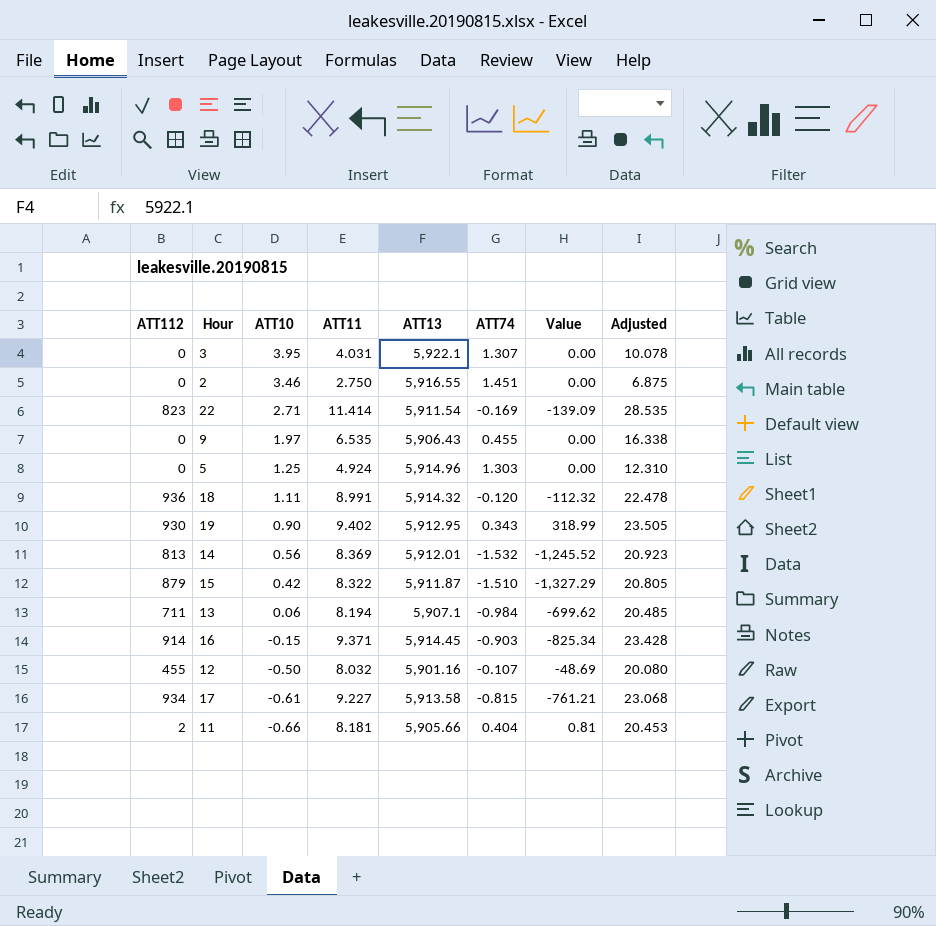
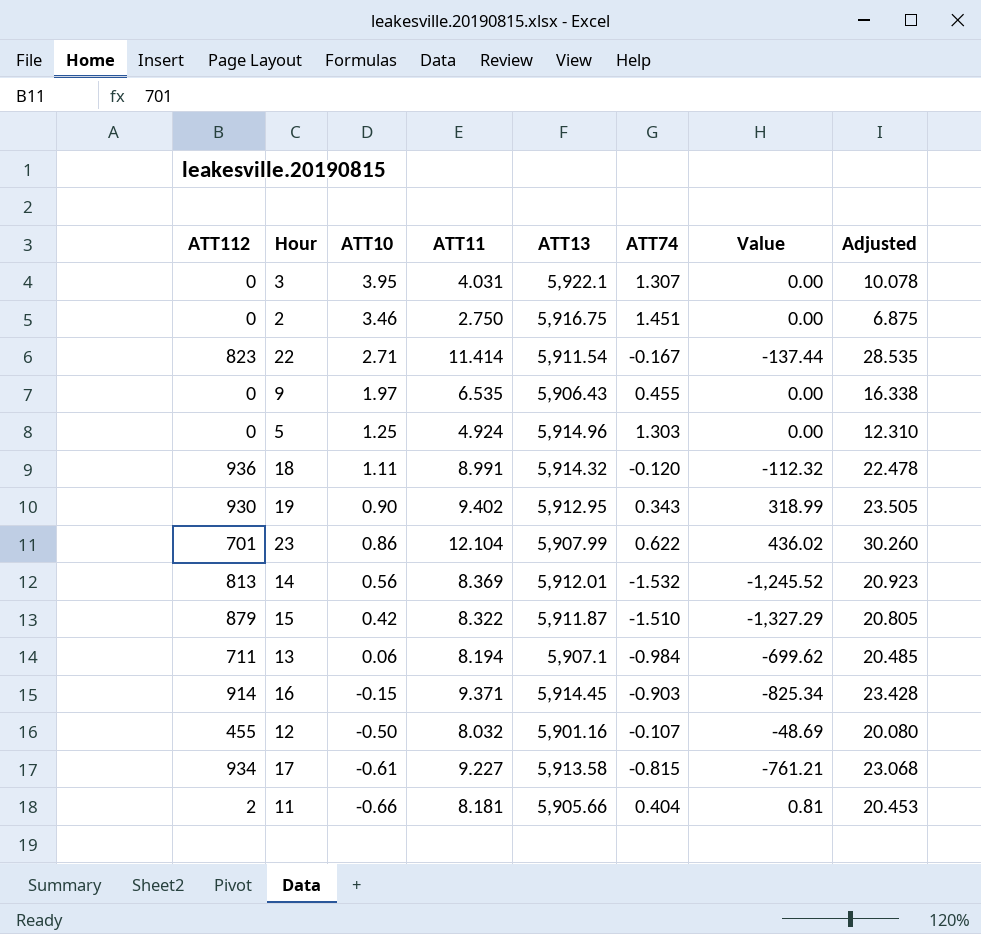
2 | ATT13: 5,916.55 -> 5,916.75
22 | ATT74: -0.169 -> -0.167
22 | Value: -139.09 -> -137.44
row 23: none -> 701 | 0.86 | 12.104 | 5,907.99 | 0.622 | 436.02 | 30.260

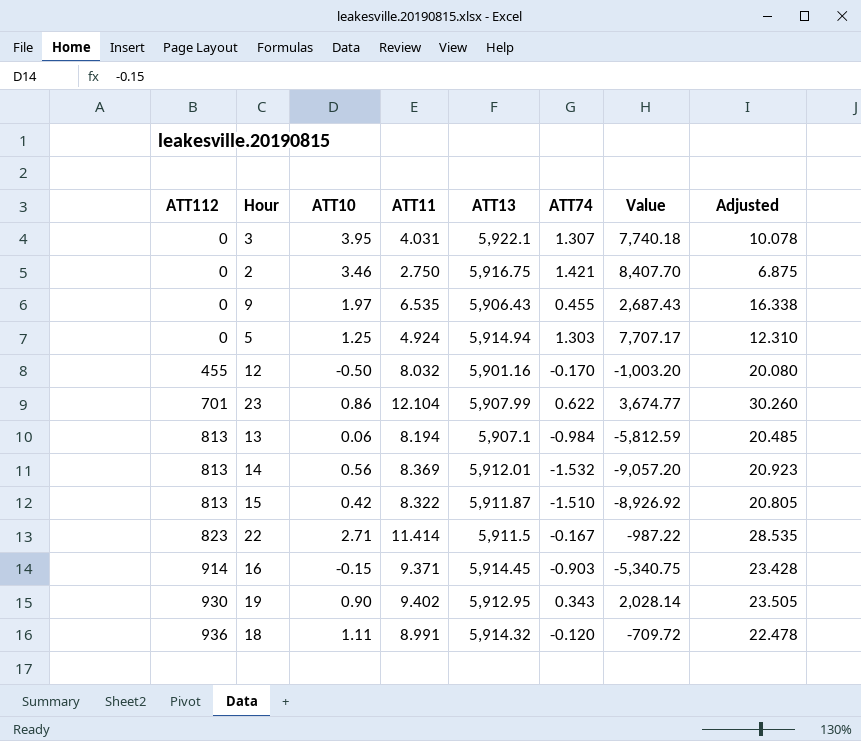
row order: ATT10 descending -> ATT112 ascending
column Value | formula: [ATT112] * [ATT74] -> [ATT13] * [ATT74]
row 17: 934 | -0.61 | 9.227 | 5,913.58 | -0.815 | -761.21 | 23.068 -> none
row 11: 2 | -0.66 | 8.181 | 5,905.66 | 0.404 | 0.81 | 20.453 -> none
2 | ATT74: 1.451 -> 1.421
5 | ATT13: 5,914.96 -> 5,914.94
12 | ATT74: -0.107 -> -0.170
13 | ATT112: 711 -> 813
15 | ATT112: 879 -> 813
22 | ATT13: 5,911.54 -> 5,911.5

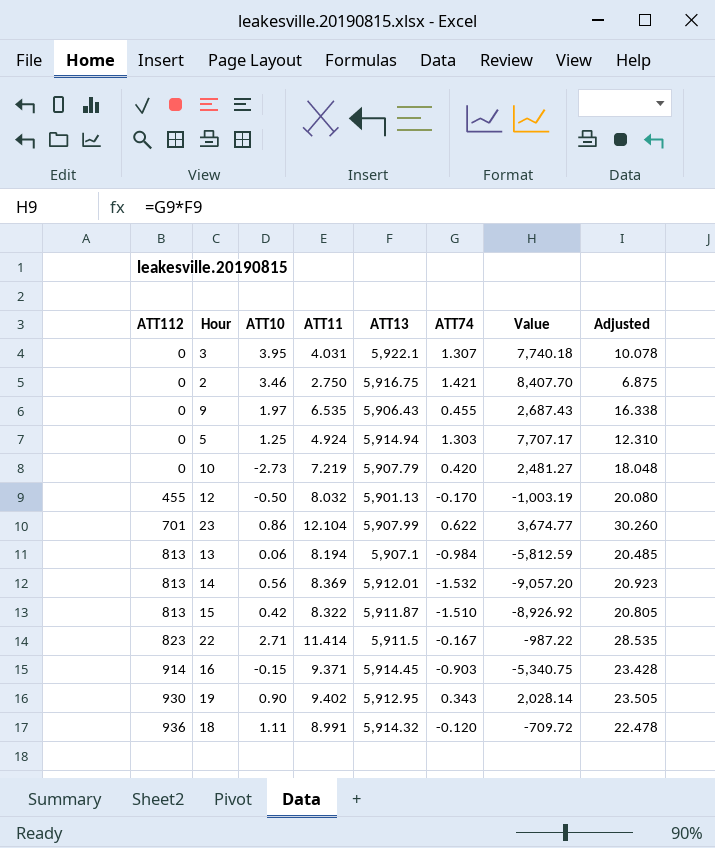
row 10: none -> 0 | -2.73 | 7.219 | 5,907.79 | 0.420 | 2,481.27 | 18.048
12 | ATT13: 5,901.16 -> 5,901.13
12 | Value: -1,003.20 -> -1,003.19

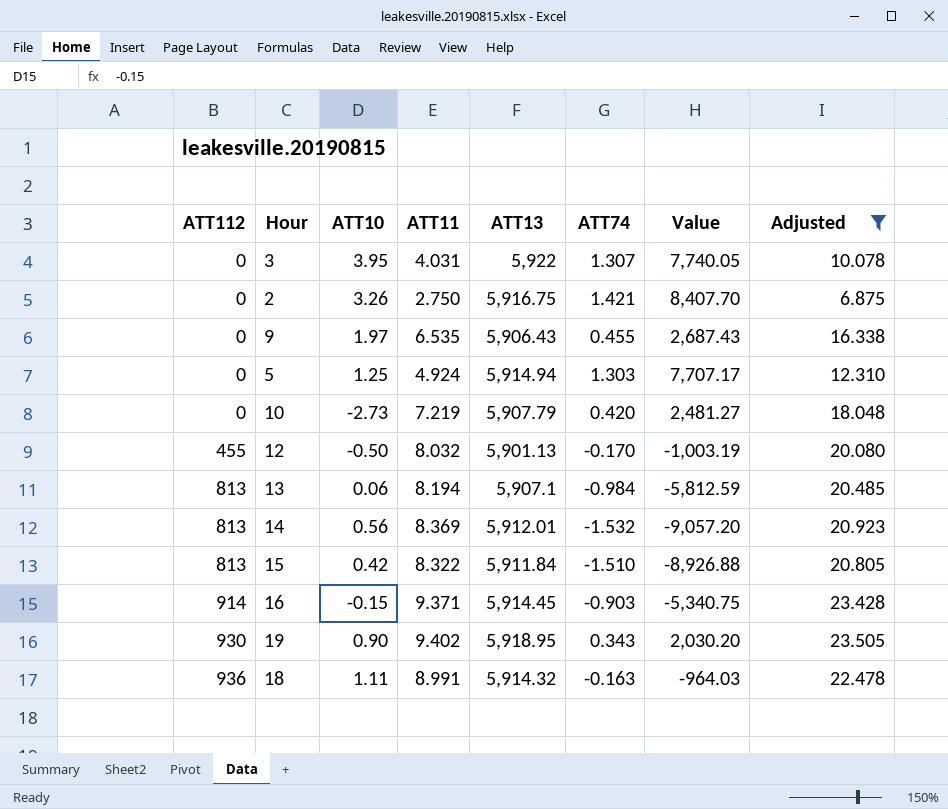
filter: none -> Adjusted <= 23.505
3 | ATT13: 5,922.1 -> 5,922
3 | Value: 7,740.18 -> 7,740.05
2 | ATT10: 3.46 -> 3.26
15 | ATT13: 5,911.87 -> 5,911.84
15 | Value: -8,926.92 -> -8,926.88
19 | ATT13: 5,912.95 -> 5,918.95
19 | Value: 2,028.14 -> 2,030.20
18 | ATT74: -0.120 -> -0.163
18 | Value: -709.72 -> -964.03

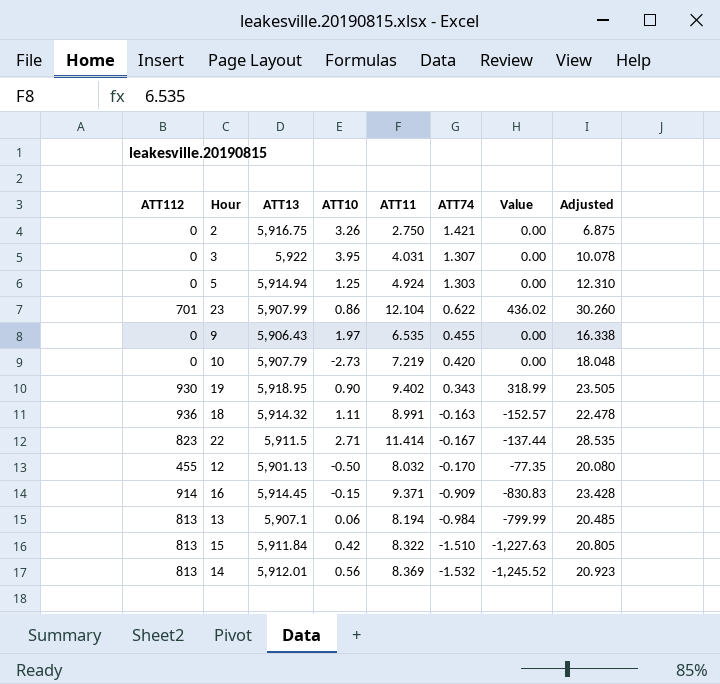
filter: Adjusted <= 23.505 -> none
row order: ATT112 ascending -> ATT74 descending
column ATT13 | position: 5 -> 3
column Value | formula: [ATT13] * [ATT74] -> [ATT112] * [ATT74]
16 | ATT74: -0.903 -> -0.909

